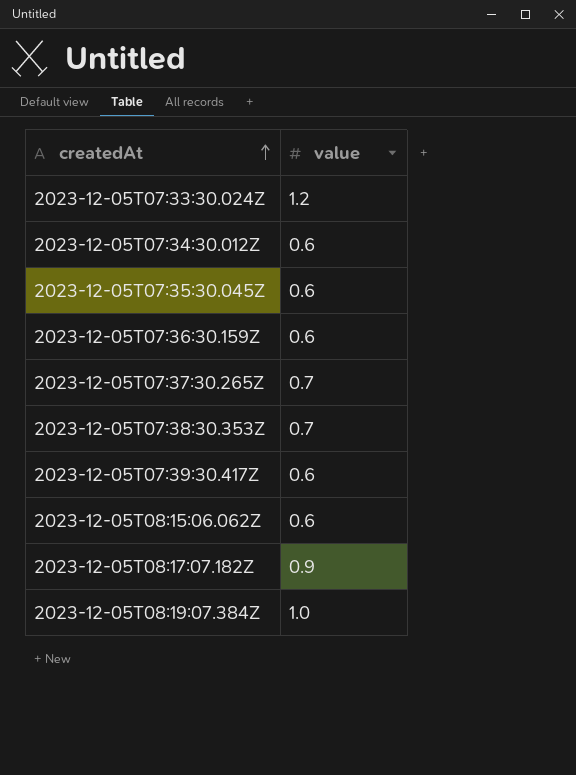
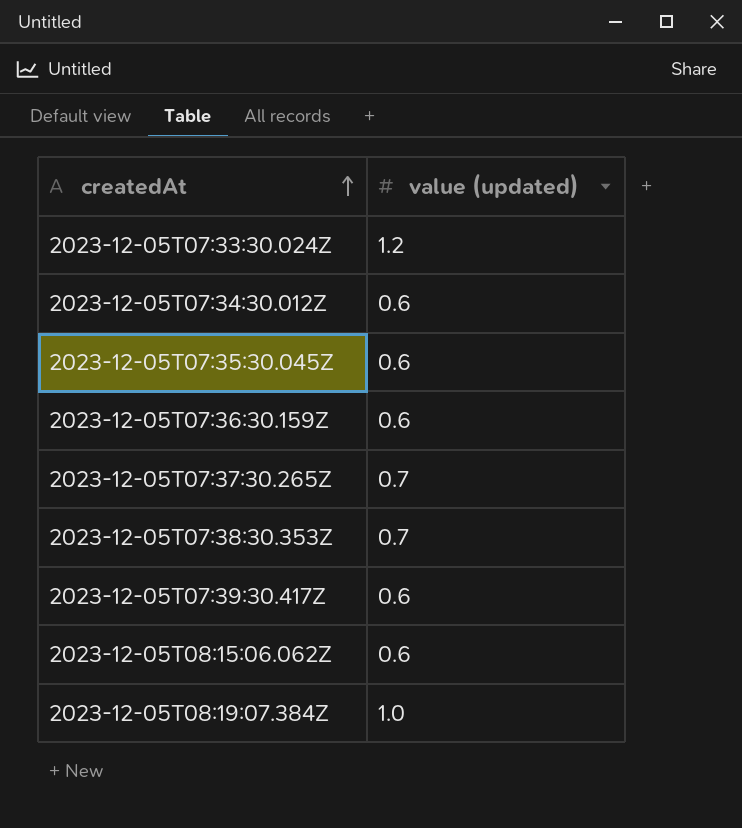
column name: value -> value (updated)
row 2023-12-05T08:17:07.182Z: 0.9 -> none

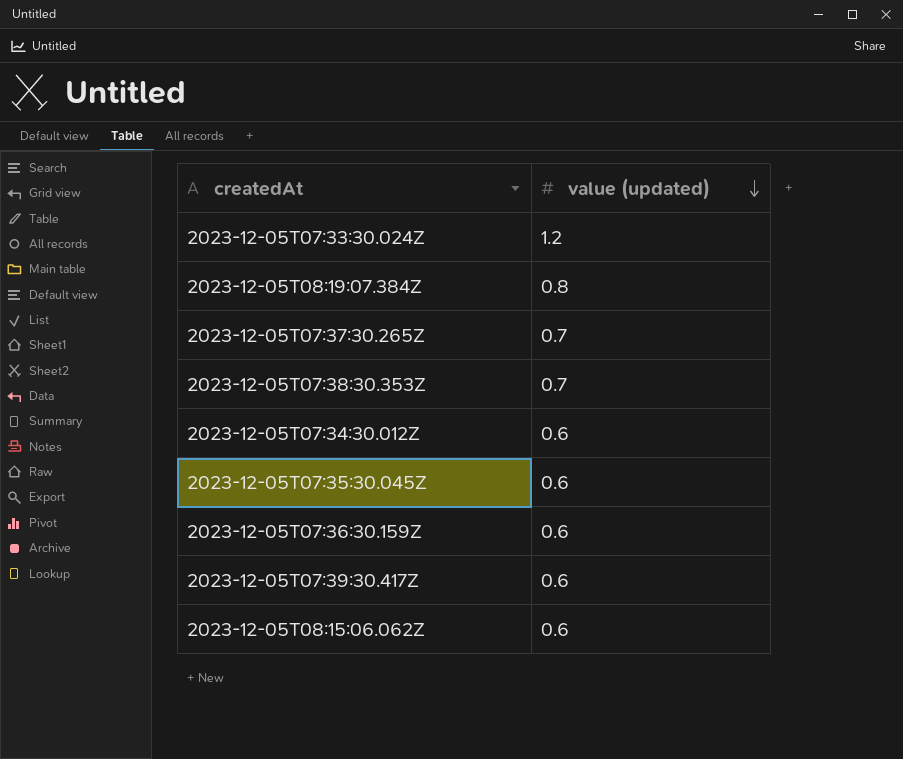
row order: createdAt ascending -> value (updated) descending
2023-12-05T08:19:07.384Z | value (updated): 1.0 -> 0.8

